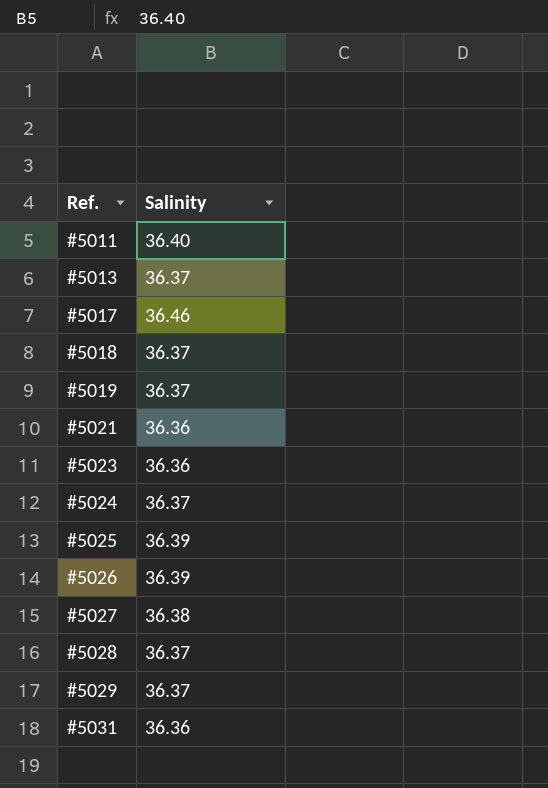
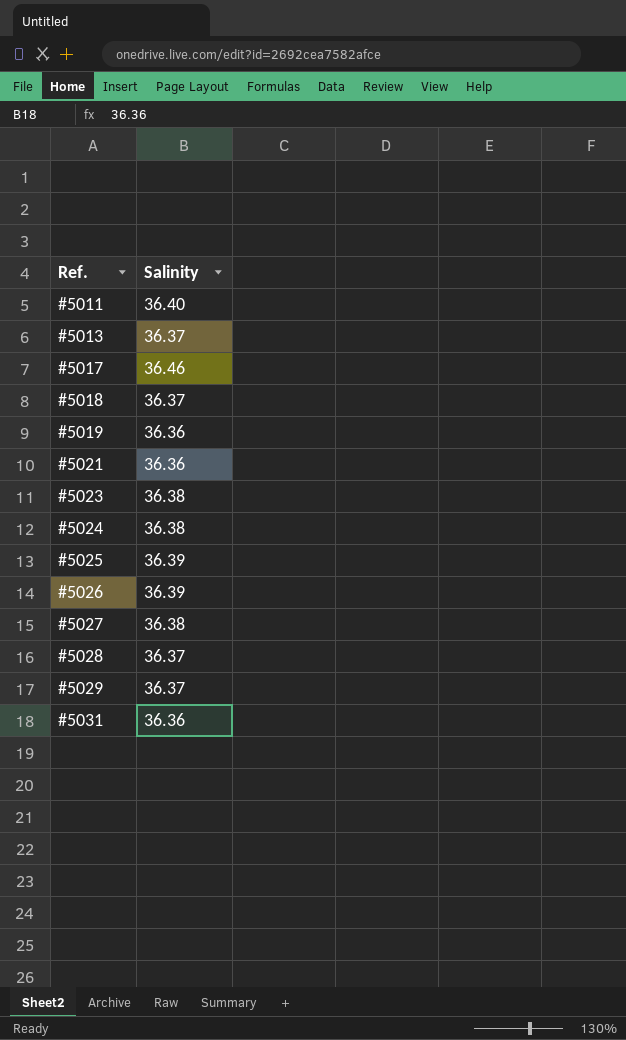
#5019 | Salinity: 36.37 -> 36.36
#5023 | Salinity: 36.36 -> 36.38
#5024 | Salinity: 36.37 -> 36.38

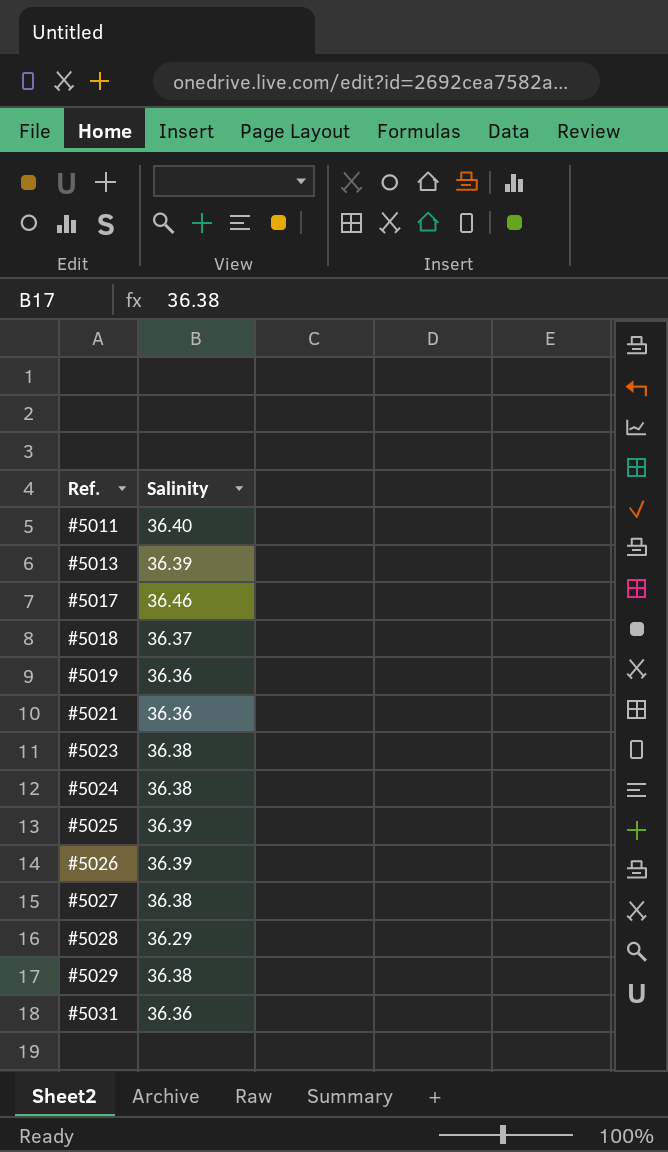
#5013 | Salinity: 36.37 -> 36.39
#5028 | Salinity: 36.37 -> 36.29
#5029 | Salinity: 36.37 -> 36.38

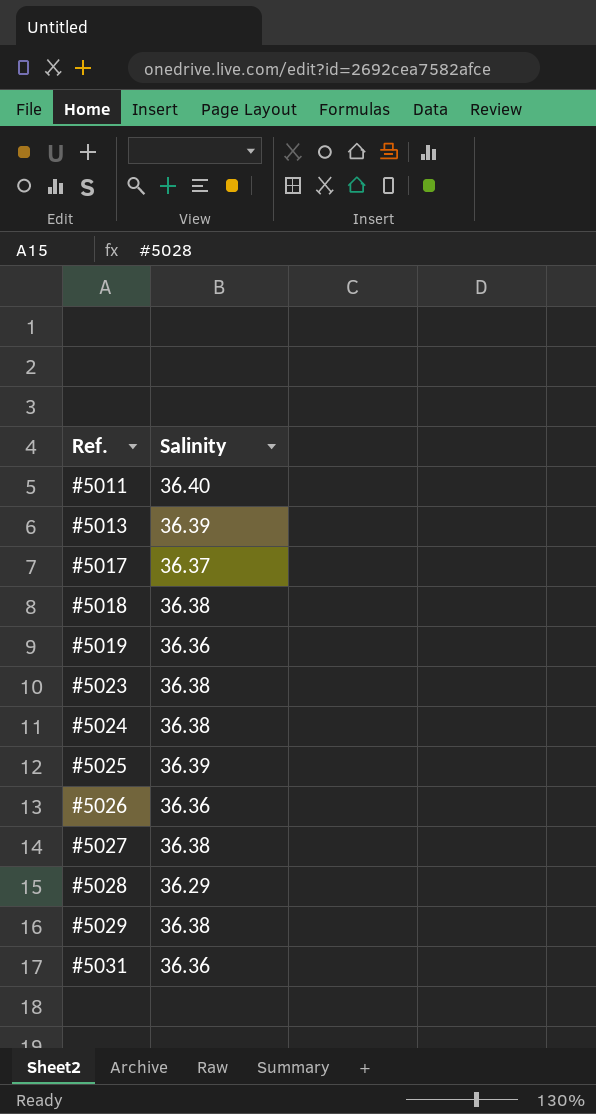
row #5021: 36.36 -> none
#5017 | Salinity: 36.46 -> 36.37
#5018 | Salinity: 36.37 -> 36.38
#5026 | Salinity: 36.39 -> 36.36

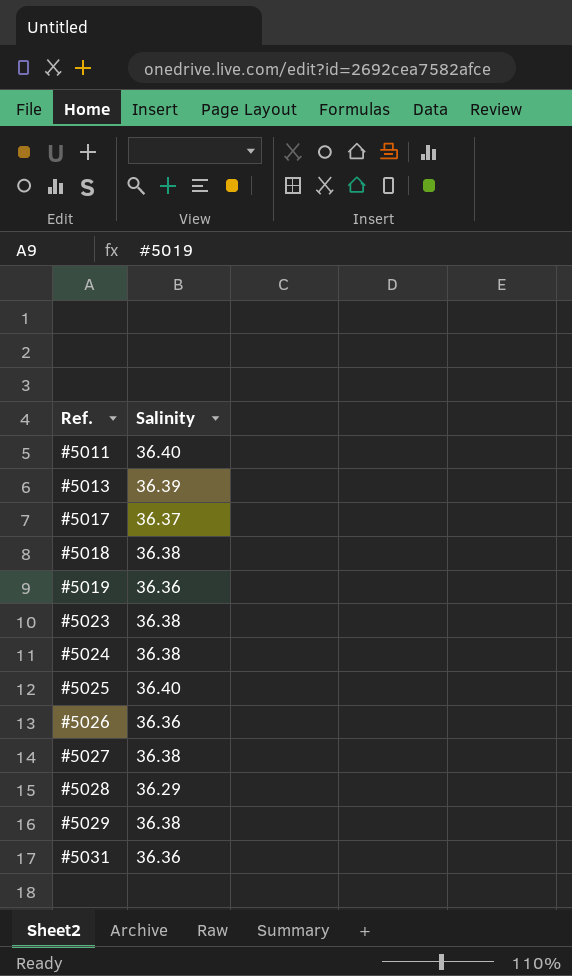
#5025 | Salinity: 36.39 -> 36.40

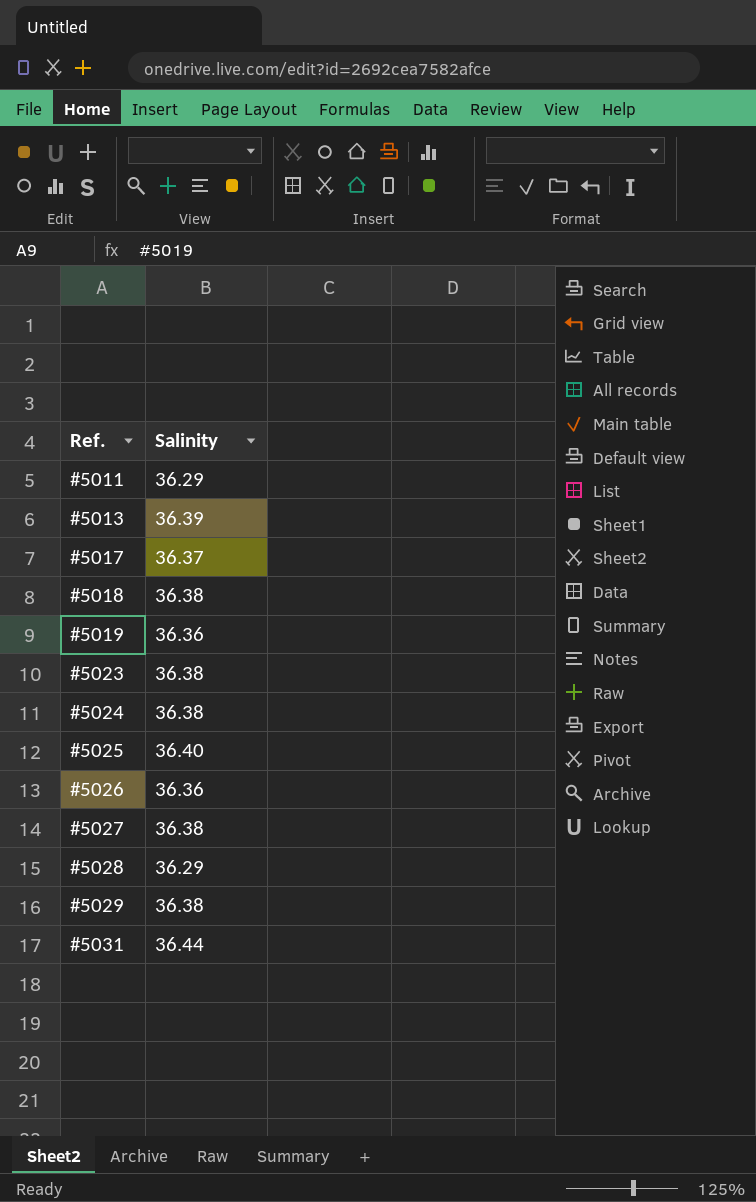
#5011 | Salinity: 36.40 -> 36.29
#5031 | Salinity: 36.36 -> 36.44

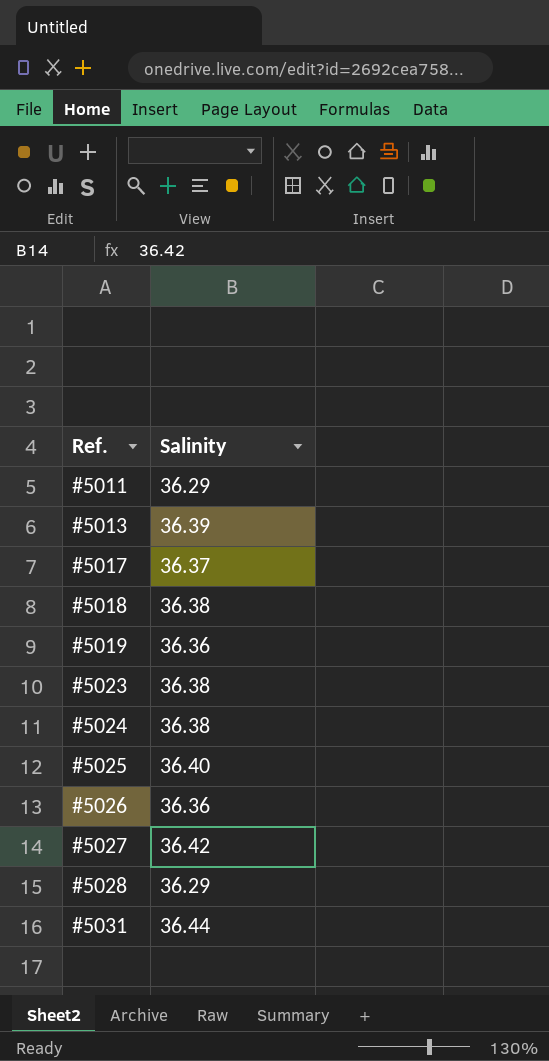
row #5029: 36.38 -> none
#5027 | Salinity: 36.38 -> 36.42

